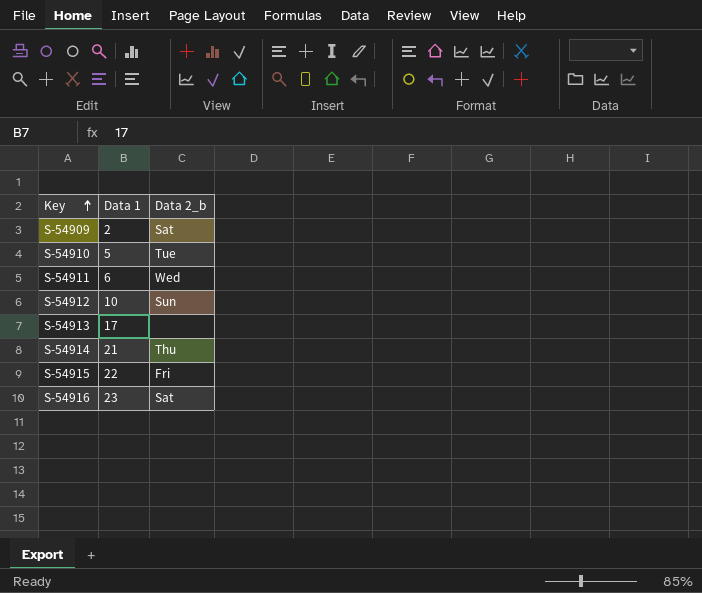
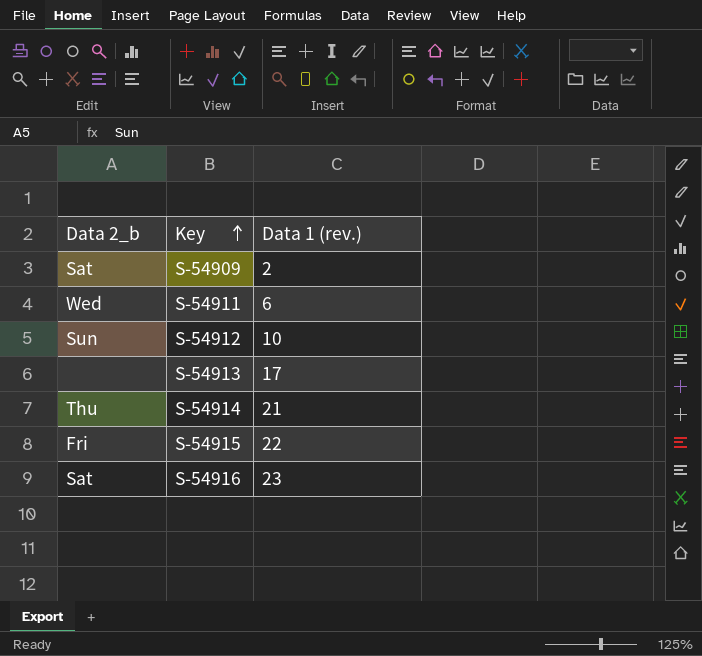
column Data 2_b | position: 3 -> 1
column name: Data 1 -> Data 1 (rev.)
row S-54910: 5 | Tue -> none

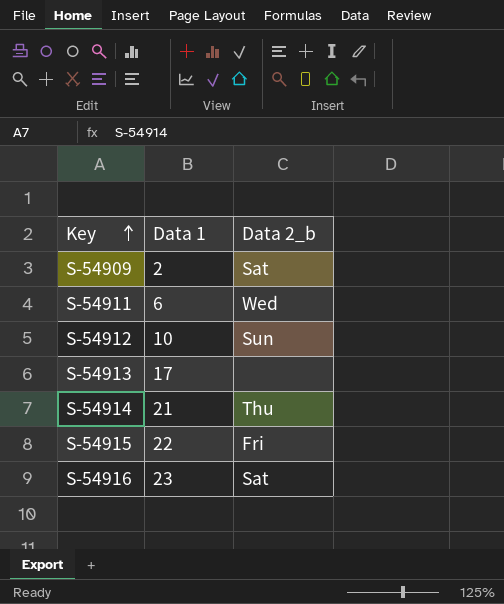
column name: Data 1 (rev.) -> Data 1
column Data 2_b | position: 1 -> 3

